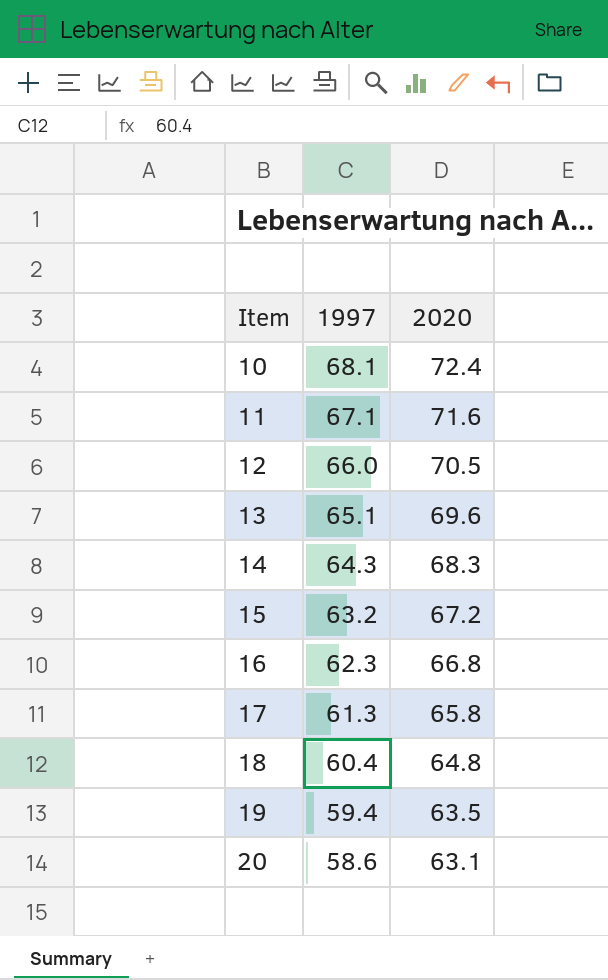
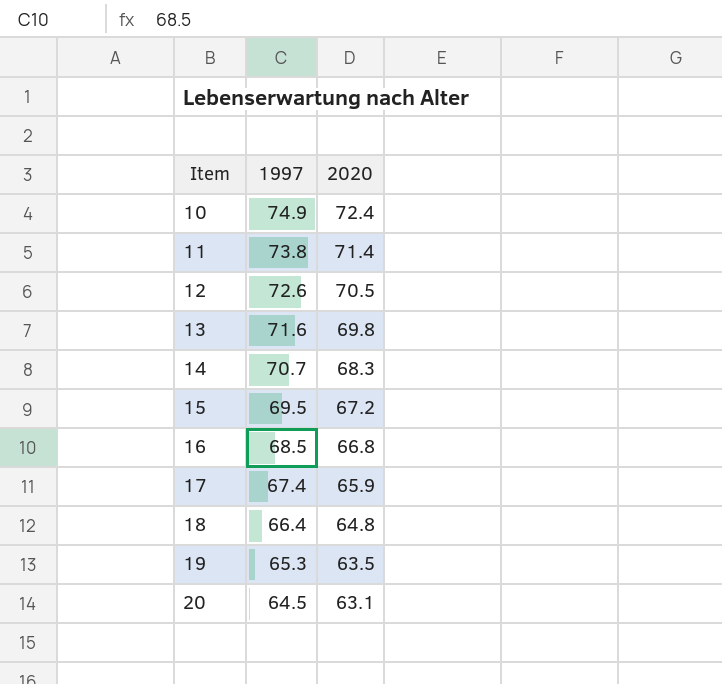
10 | 1997: 68.1 -> 74.9
11 | 1997: 67.1 -> 73.8
11 | 2020: 71.6 -> 71.4
12 | 1997: 66.0 -> 72.6
13 | 1997: 65.1 -> 71.6
13 | 2020: 69.6 -> 69.8
14 | 1997: 64.3 -> 70.7
15 | 1997: 63.2 -> 69.5
16 | 1997: 62.3 -> 68.5
17 | 1997: 61.3 -> 67.4
17 | 2020: 65.8 -> 65.9
18 | 1997: 60.4 -> 66.4
19 | 1997: 59.4 -> 65.3
20 | 1997: 58.6 -> 64.5

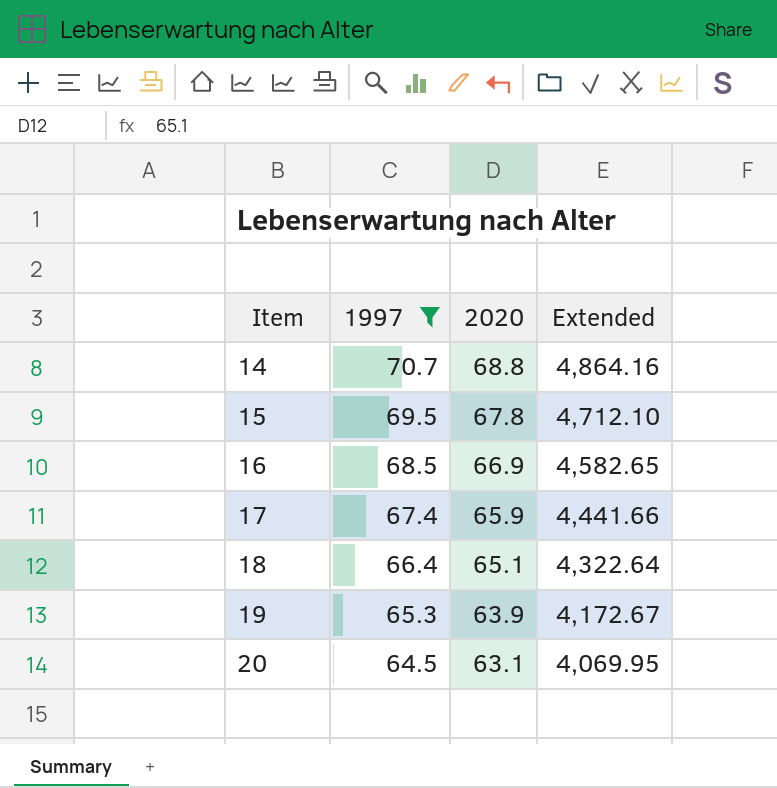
filter: none -> 1997 <= 70.7
column Extended | formula: none -> [1997] * [2020]
14 | 2020: 68.3 -> 68.8
15 | 2020: 67.2 -> 67.8
16 | 2020: 66.8 -> 66.9
18 | 2020: 64.8 -> 65.1
19 | 2020: 63.5 -> 63.9

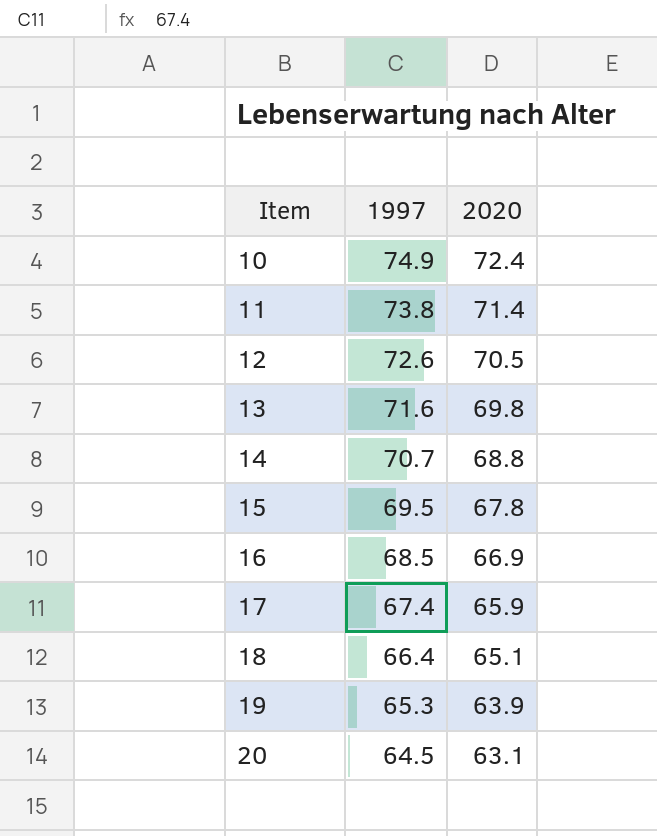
filter: 1997 <= 70.7 -> none
column Extended | formula: [1997] * [2020] -> none

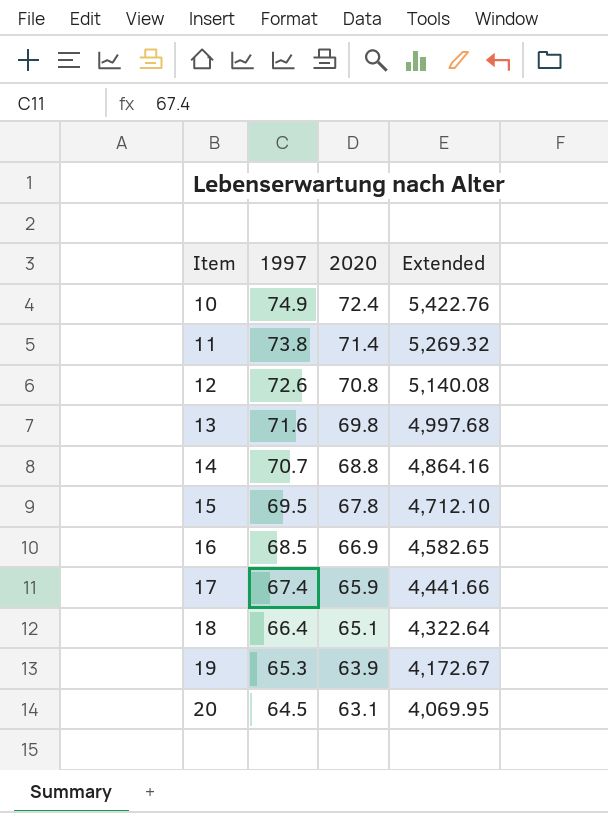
column Extended | formula: none -> [1997] * [2020]
12 | 2020: 70.5 -> 70.8

